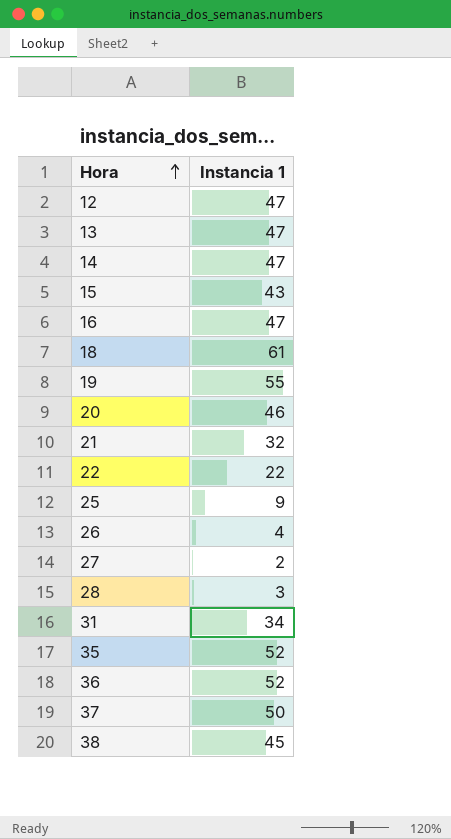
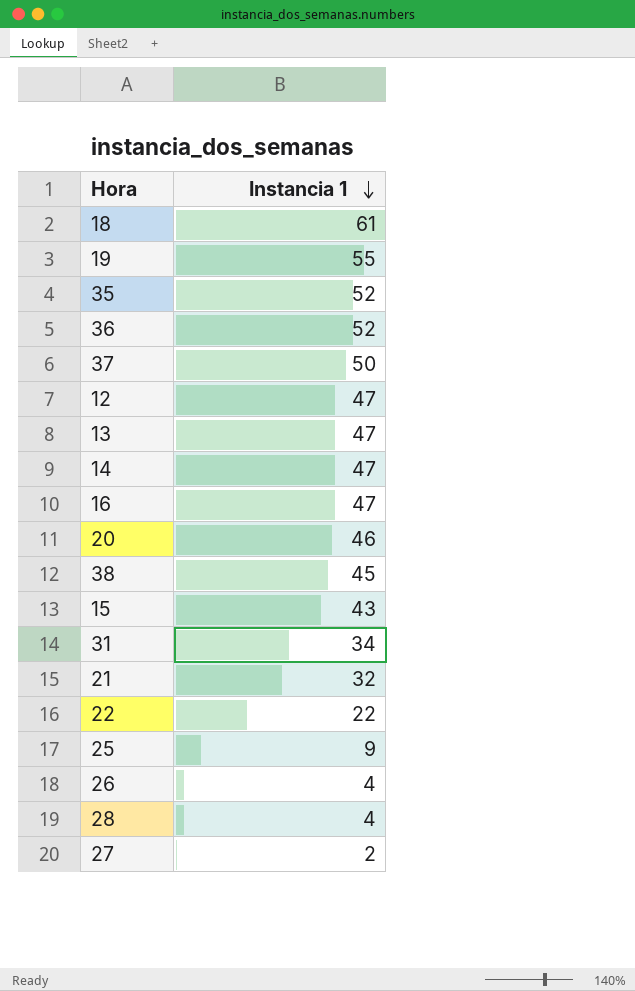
row order: Hora ascending -> Instancia 1 descending
28 | Instancia 1: 3 -> 4

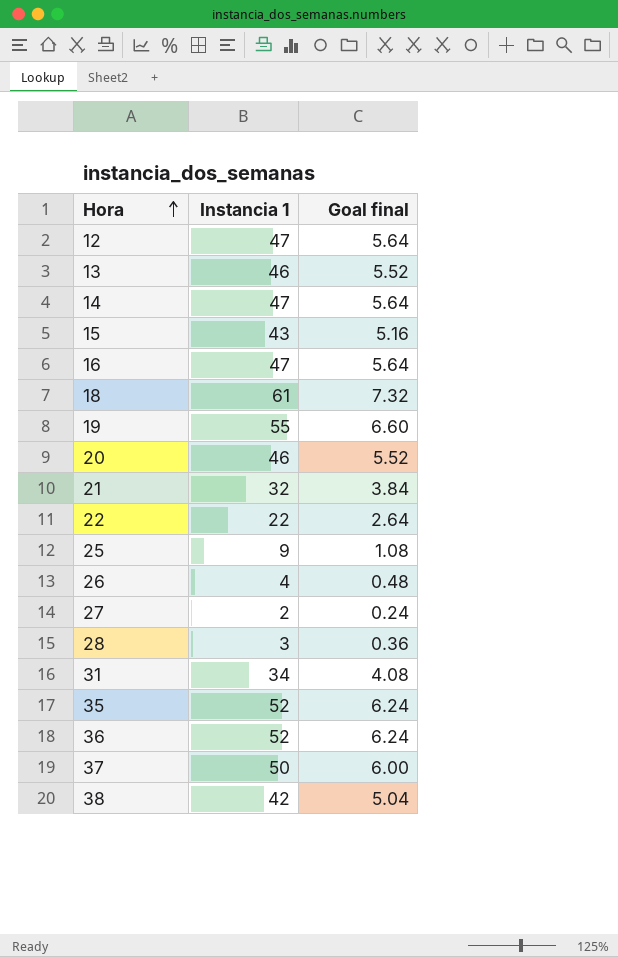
row order: Instancia 1 descending -> Hora ascending
column Goal final | formula: none -> [Instancia 1] * 0.12
13 | Instancia 1: 47 -> 46
28 | Instancia 1: 4 -> 3
38 | Instancia 1: 45 -> 42

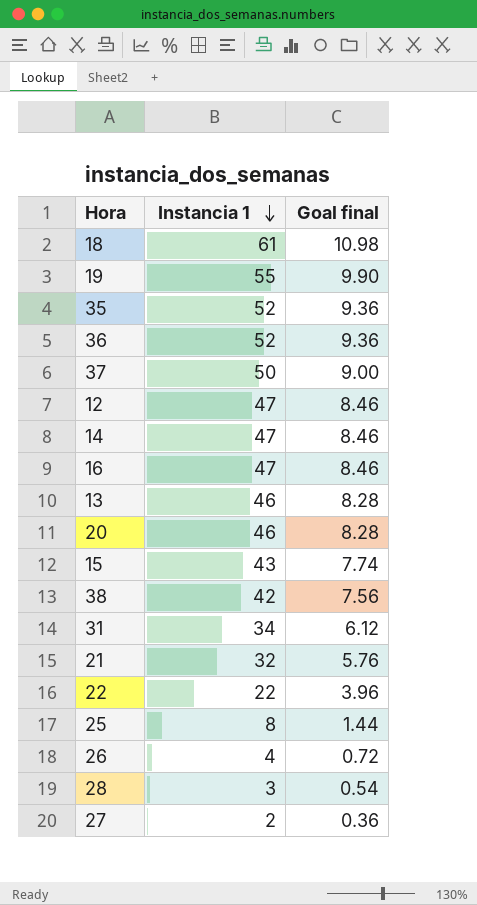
row order: Hora ascending -> Instancia 1 descending
column Goal final | formula: [Instancia 1] * 0.12 -> [Instancia 1] * 0.18
25 | Instancia 1: 9 -> 8

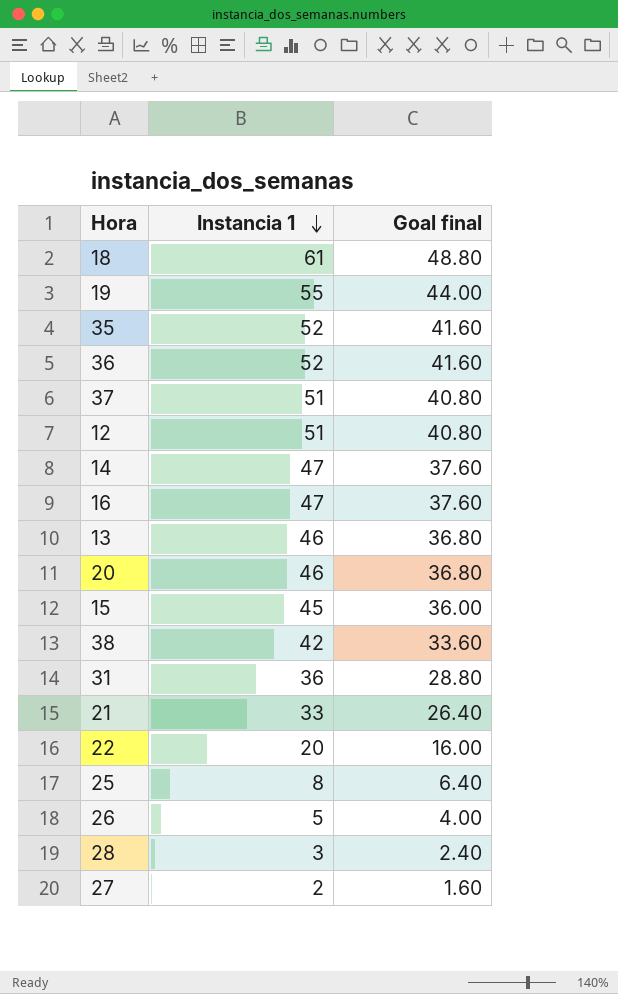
column Goal final | formula: [Instancia 1] * 0.18 -> [Instancia 1] * 0.8
37 | Instancia 1: 50 -> 51
12 | Instancia 1: 47 -> 51
15 | Instancia 1: 43 -> 45
31 | Instancia 1: 34 -> 36
21 | Instancia 1: 32 -> 33
22 | Instancia 1: 22 -> 20
26 | Instancia 1: 4 -> 5

